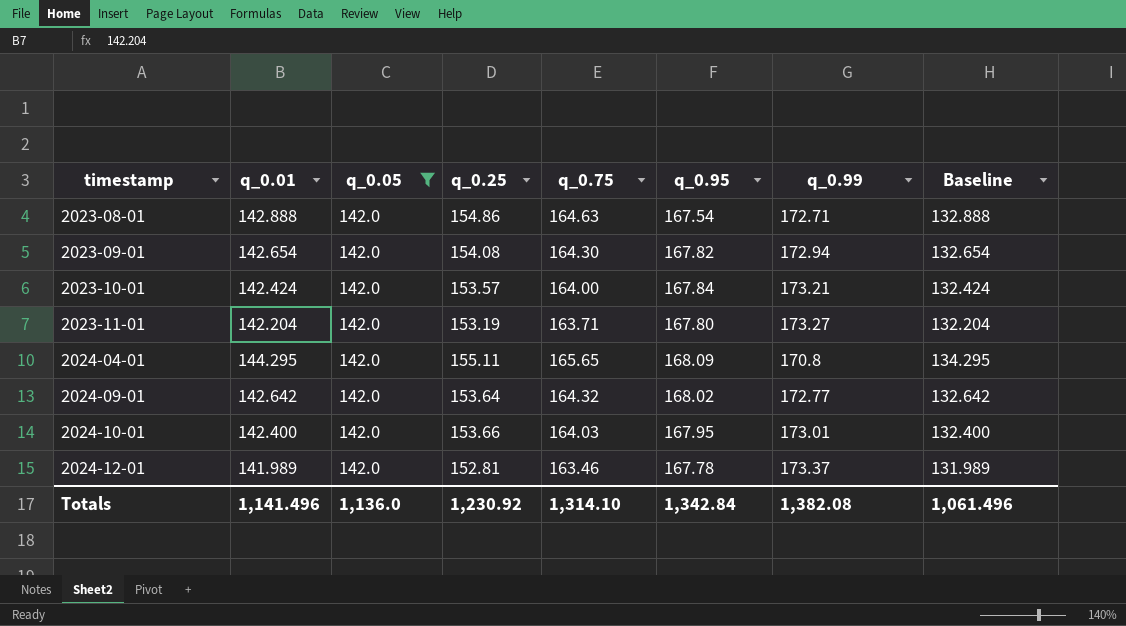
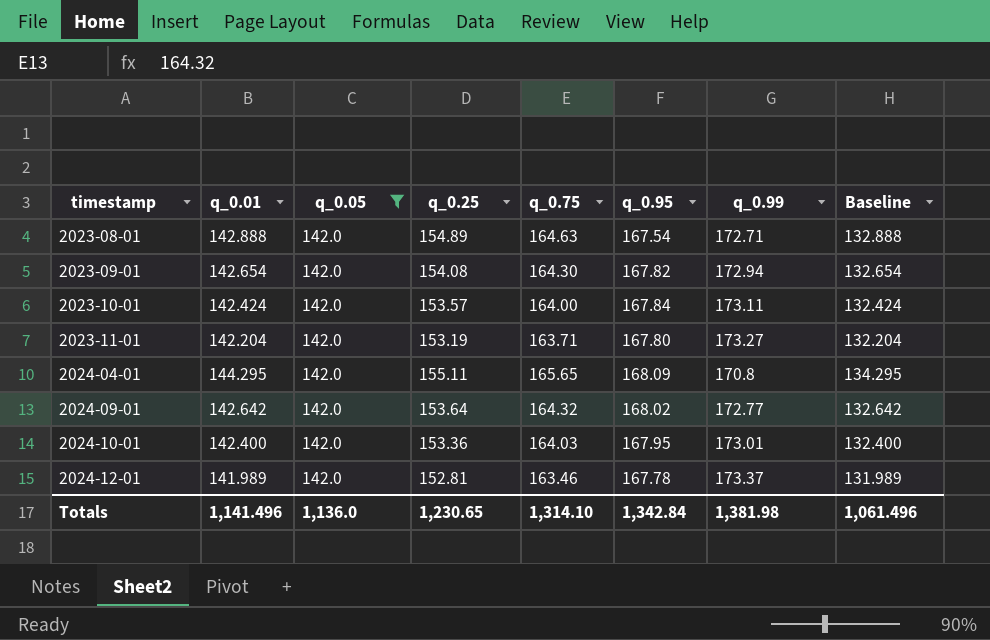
2023-08-01 | q_0.25: 154.86 -> 154.89
2023-10-01 | q_0.99: 173.21 -> 173.11
2024-10-01 | q_0.25: 153.66 -> 153.36
Totals | q_0.25: 1,230.92 -> 1,230.65
Totals | q_0.99: 1,382.08 -> 1,381.98

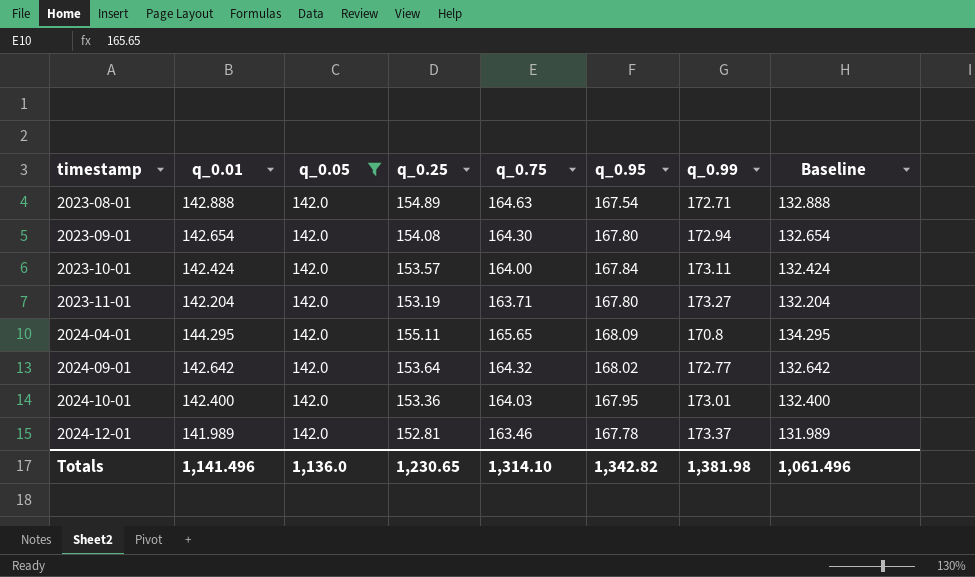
2023-09-01 | q_0.95: 167.82 -> 167.80
Totals | q_0.95: 1,342.84 -> 1,342.82

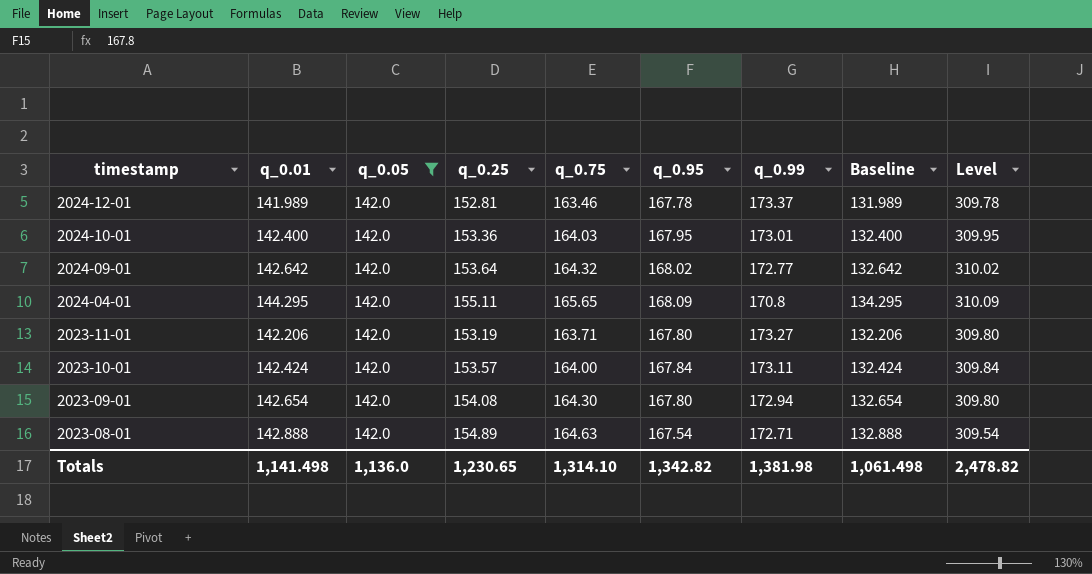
row order: timestamp ascending -> timestamp descending
column Level | formula: none -> [q_0.05] + [q_0.95]
2023-11-01 | q_0.01: 142.204 -> 142.206
2023-11-01 | Baseline: 132.204 -> 132.206
Totals | q_0.01: 1,141.496 -> 1,141.498
Totals | Baseline: 1,061.496 -> 1,061.498

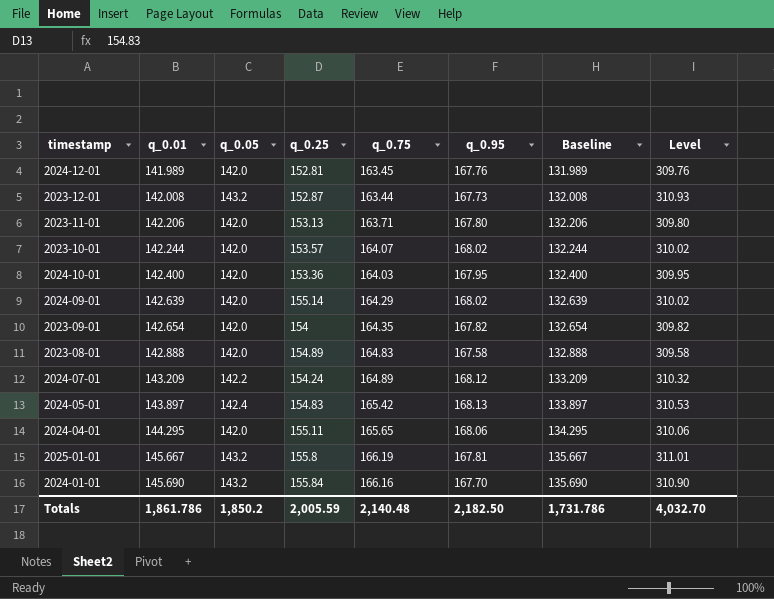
filter: q_0.05 = 142.0 -> none
row order: timestamp descending -> q_0.01 ascending
column q_0.99 | position: 7 -> none
2024-12-01 | q_0.75: 163.46 -> 163.45
2024-12-01 | q_0.95: 167.78 -> 167.76
2024-12-01 | Level: 309.78 -> 309.76
2023-11-01 | q_0.25: 153.19 -> 153.13
2023-10-01 | q_0.01: 142.424 -> 142.244
2023-10-01 | q_0.75: 164.00 -> 164.07
2023-10-01 | q_0.95: 167.84 -> 168.02
2023-10-01 | Baseline: 132.424 -> 132.244
2023-10-01 | Level: 309.84 -> 310.02
2024-09-01 | q_0.01: 142.642 -> 142.639
2024-09-01 | q_0.25: 153.64 -> 155.14
2024-09-01 | q_0.75: 164.32 -> 164.29
2024-09-01 | Baseline: 132.642 -> 132.639
2023-09-01 | q_0.25: 154.08 -> 154
2023-09-01 | q_0.75: 164.30 -> 164.35
2023-09-01 | q_0.95: 167.80 -> 167.82
2023-09-01 | Level: 309.80 -> 309.82
2023-08-01 | q_0.75: 164.63 -> 164.83
2023-08-01 | q_0.95: 167.54 -> 167.58
2023-08-01 | Level: 309.54 -> 309.58
2024-04-01 | q_0.95: 168.09 -> 168.06
2024-04-01 | Level: 310.09 -> 310.06
Totals | q_0.01: 1,141.498 -> 1,861.786
Totals | q_0.05: 1,136.0 -> 1,850.2
Totals | q_0.25: 1,230.65 -> 2,005.59
Totals | q_0.75: 1,314.10 -> 2,140.48
Totals | q_0.95: 1,342.82 -> 2,182.50
Totals | Baseline: 1,061.498 -> 1,731.786
Totals | Level: 2,478.82 -> 4,032.70

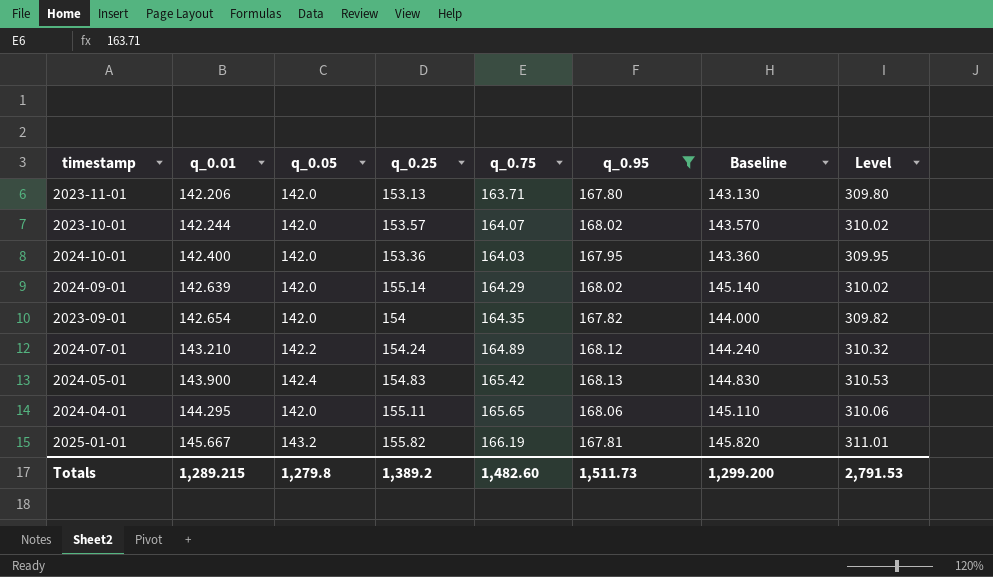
filter: none -> q_0.95 >= 167.80
column Baseline | formula: [q_0.01] - 10 -> [q_0.25] - 10
2024-07-01 | q_0.01: 143.209 -> 143.210
2024-05-01 | q_0.01: 143.897 -> 143.900
2025-01-01 | q_0.25: 155.8 -> 155.82
Totals | q_0.01: 1,861.786 -> 1,289.215
Totals | q_0.05: 1,850.2 -> 1,279.8
Totals | q_0.25: 2,005.59 -> 1,389.2
Totals | q_0.75: 2,140.48 -> 1,482.60
Totals | q_0.95: 2,182.50 -> 1,511.73
Totals | Baseline: 1,731.786 -> 1,299.200
Totals | Level: 4,032.70 -> 2,791.53

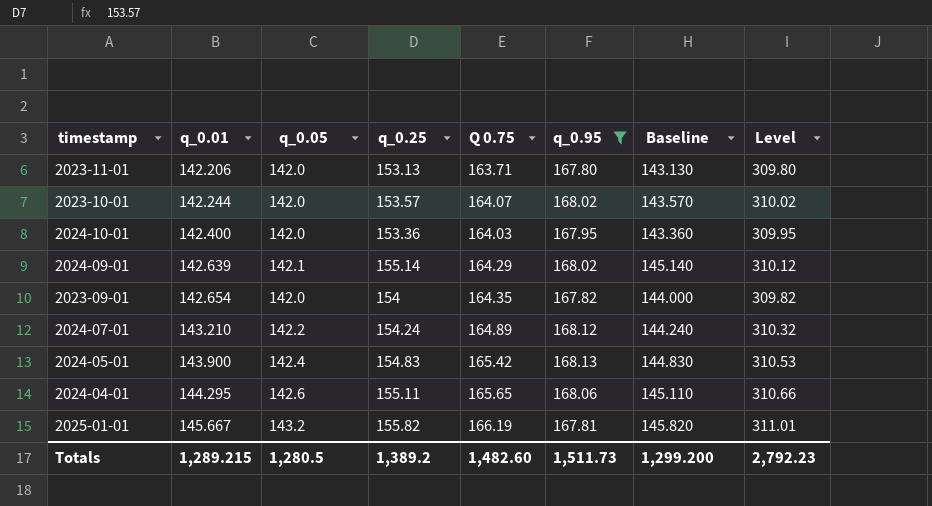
column name: q_0.75 -> Q 0.75
2024-09-01 | q_0.05: 142.0 -> 142.1
2024-09-01 | Level: 310.02 -> 310.12
2024-04-01 | q_0.05: 142.0 -> 142.6
2024-04-01 | Level: 310.06 -> 310.66
Totals | q_0.05: 1,279.8 -> 1,280.5
Totals | Level: 2,791.53 -> 2,792.23

